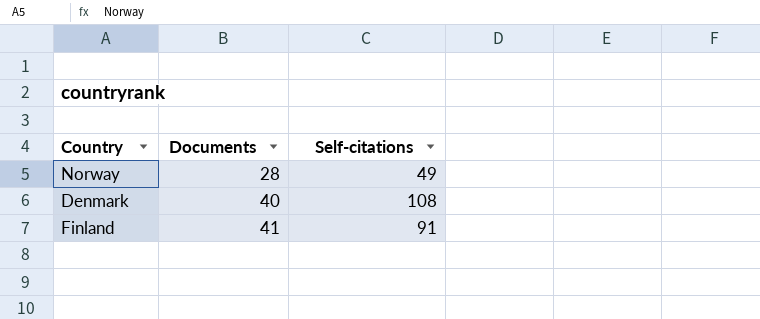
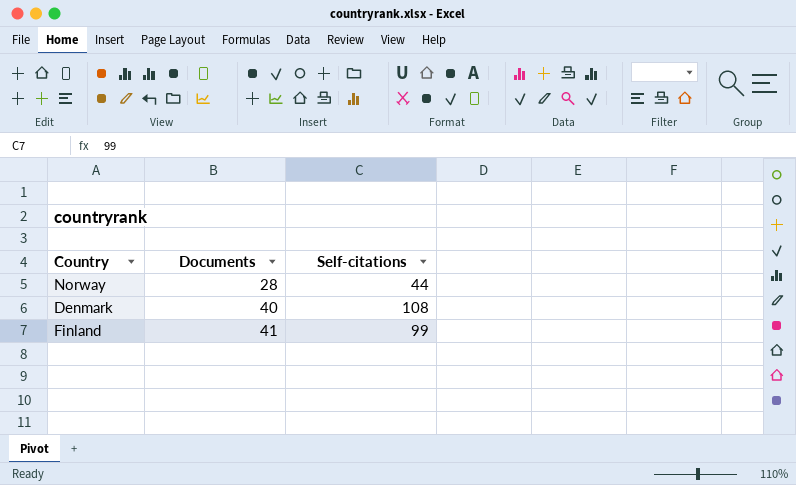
Norway | Self-citations: 49 -> 44
Finland | Self-citations: 91 -> 99

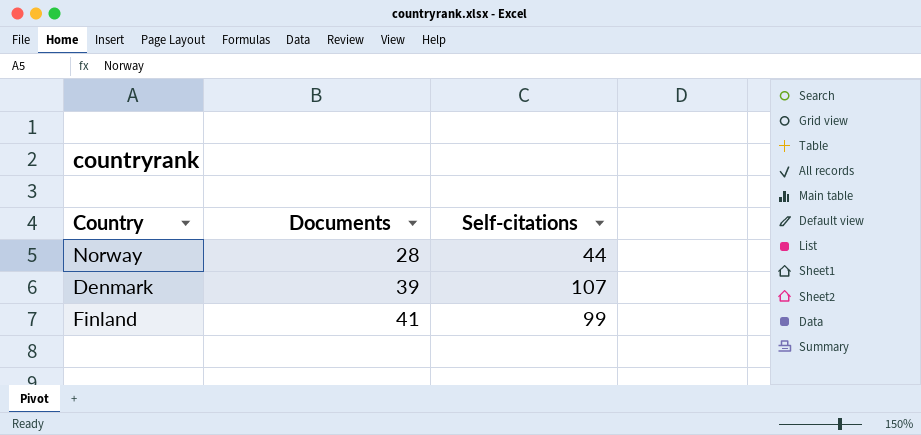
Denmark | Documents: 40 -> 39
Denmark | Self-citations: 108 -> 107

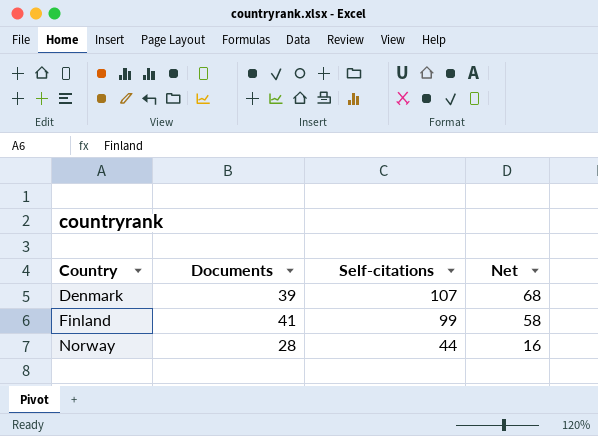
row order: Documents ascending -> Country ascending
column Net | formula: none -> [Self-citations] - [Documents]

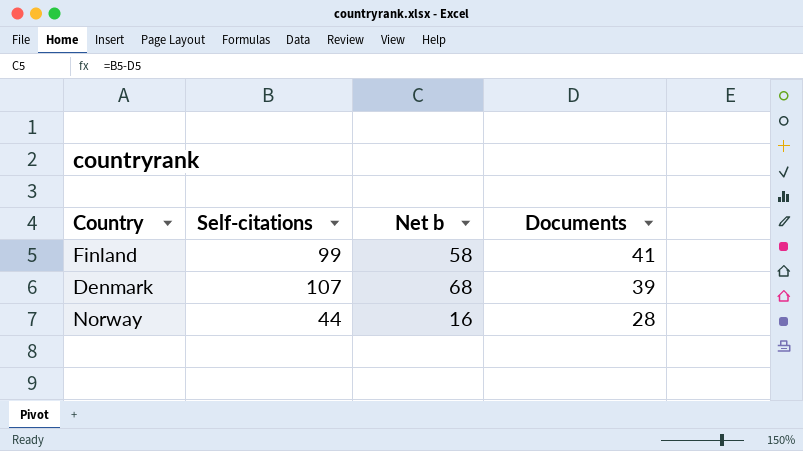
row order: Country ascending -> Documents descending
column name: Net -> Net b
column Documents | position: 2 -> 4

